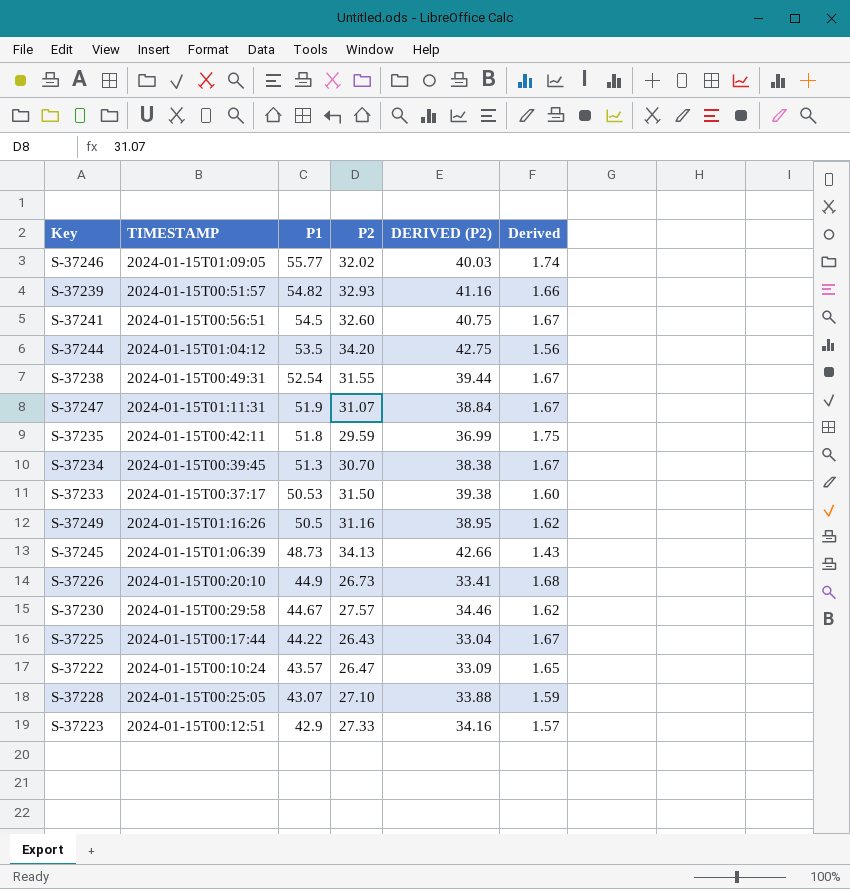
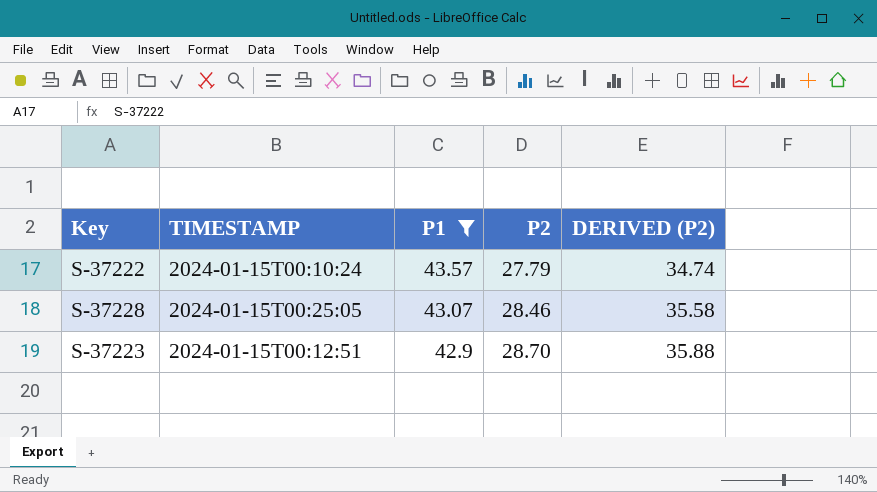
filter: none -> P1 <= 43.57
column Derived | formula: [P1] / [P2] -> none
S-37222 | P2: 26.47 -> 27.79
S-37222 | DERIVED (P2): 33.09 -> 34.74
S-37228 | P2: 27.10 -> 28.46
S-37228 | DERIVED (P2): 33.88 -> 35.58
S-37223 | P2: 27.33 -> 28.70
S-37223 | DERIVED (P2): 34.16 -> 35.88

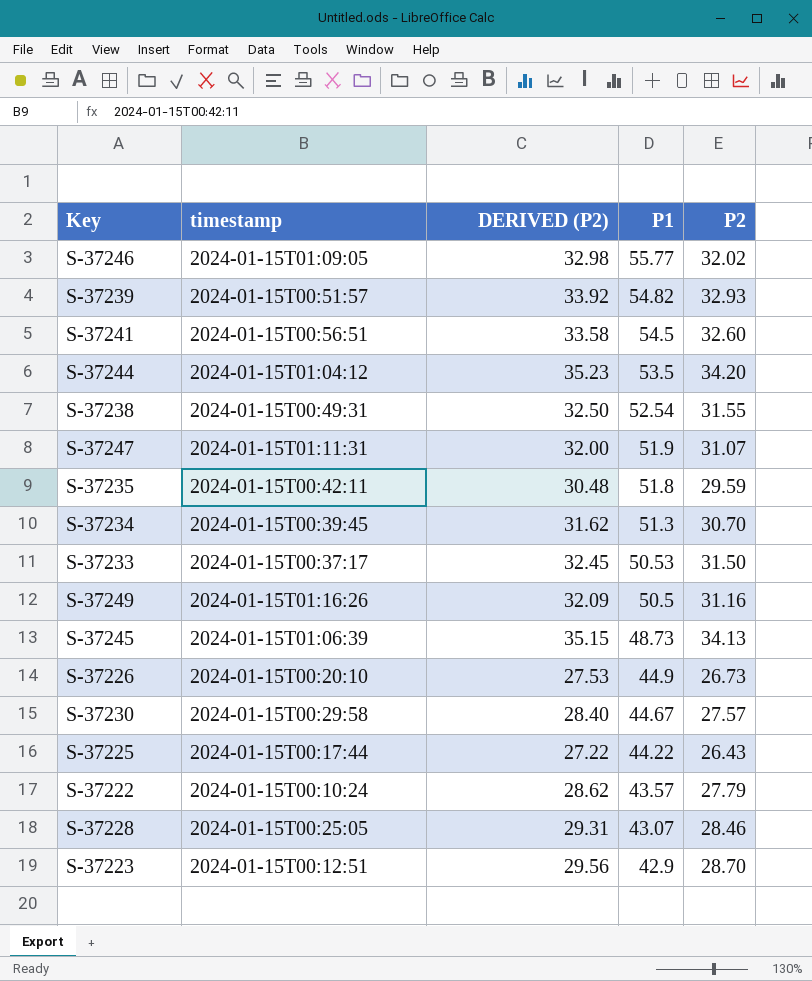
filter: P1 <= 43.57 -> none
column name: TIMESTAMP -> timestamp
column DERIVED (P2) | formula: [P2] * 1.25 -> [P2] * 1.03
column DERIVED (P2) | position: 5 -> 3

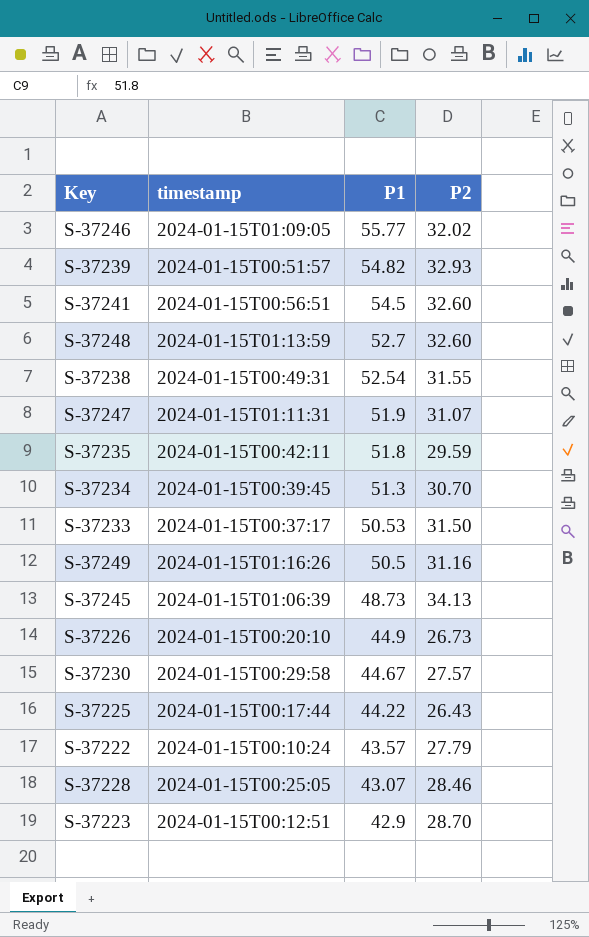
column DERIVED (P2) | formula: [P2] * 1.03 -> none
row S-37244: 2024-01-15T01:04:12 | 35.23 | 53.5 | 34.20 -> none
row S-37248: none -> 2024-01-15T01:13:59 | 52.7 | 32.60

